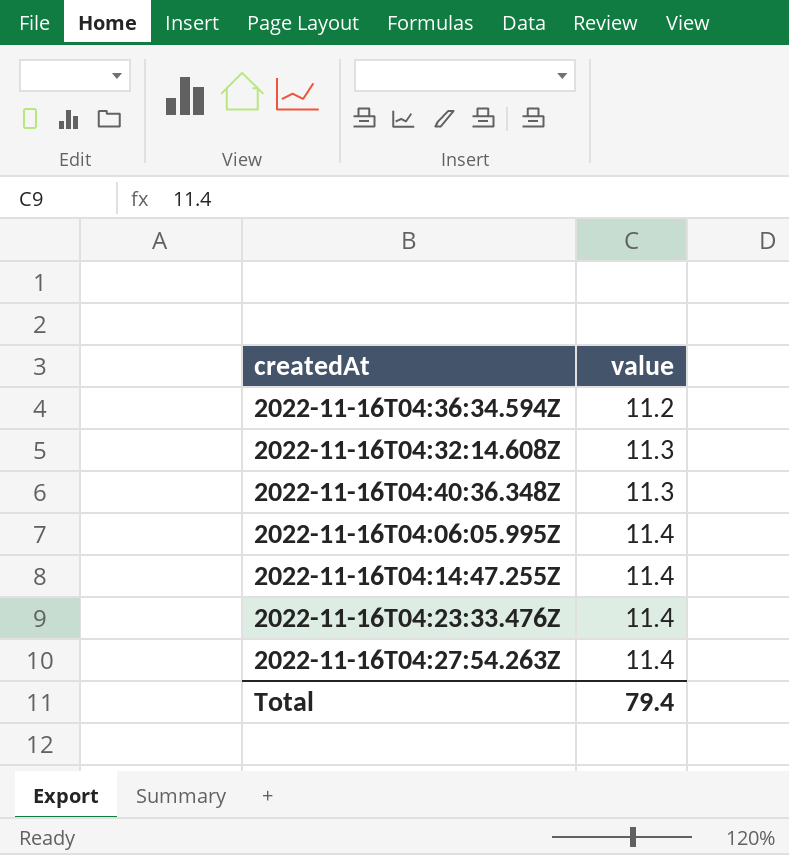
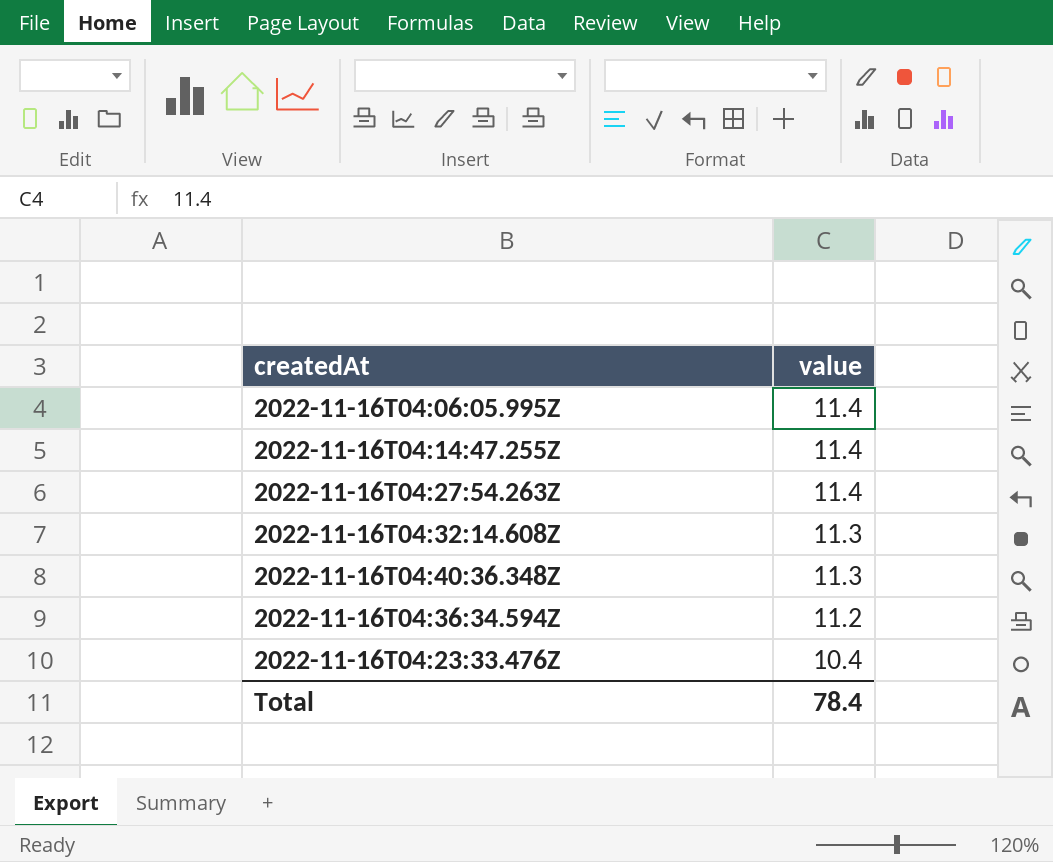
row order: value ascending -> value descending
2022-11-16T04:23:33.476Z | value: 11.4 -> 10.4
Total | value: 79.4 -> 78.4

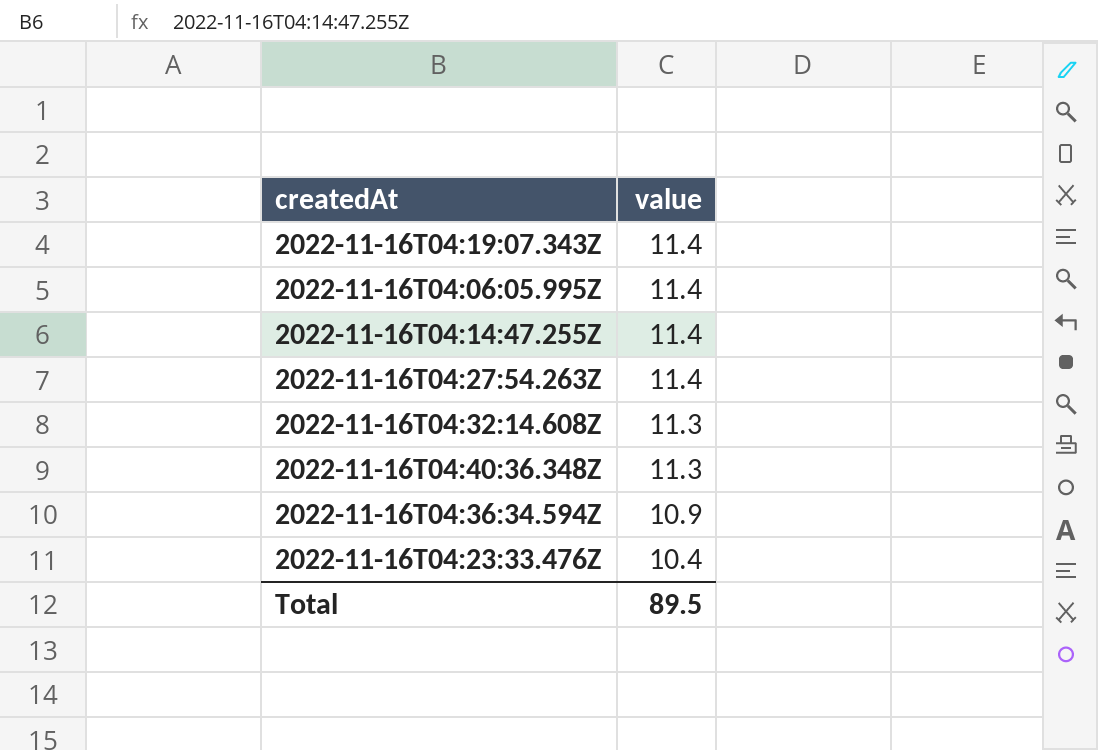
row 2022-11-16T04:19:07.343Z: none -> 11.4
2022-11-16T04:36:34.594Z | value: 11.2 -> 10.9
Total | value: 78.4 -> 89.5

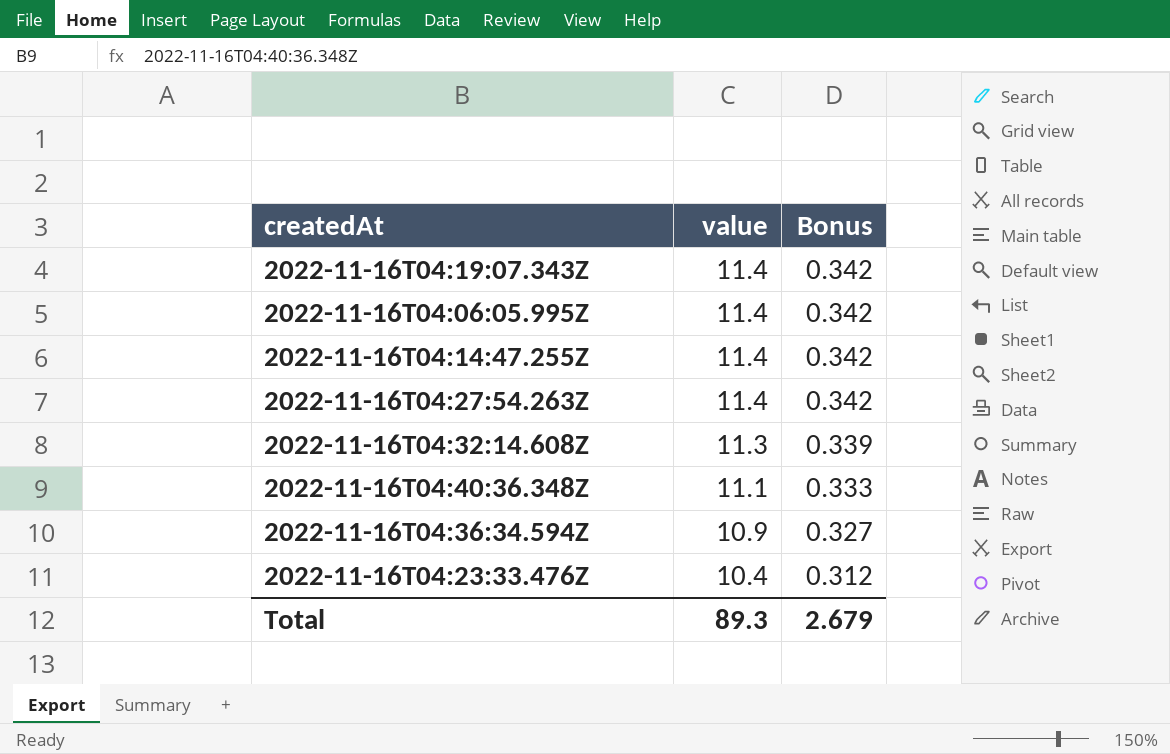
column Bonus | formula: none -> [value] * 0.03
2022-11-16T04:40:36.348Z | value: 11.3 -> 11.1
Total | value: 89.5 -> 89.3

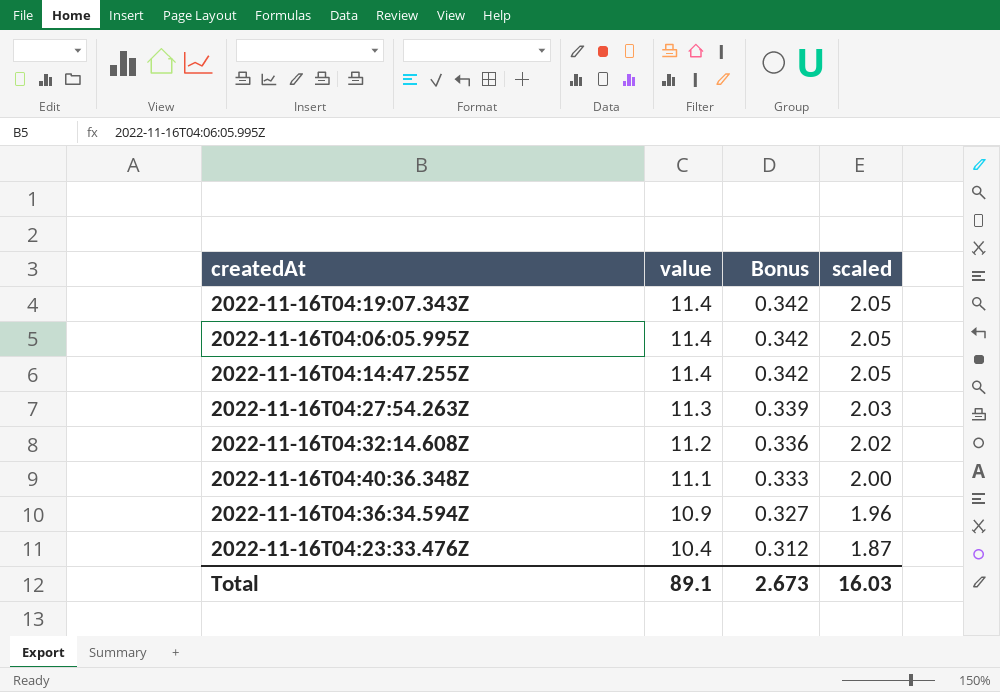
column scaled | formula: none -> [value] * 0.18
2022-11-16T04:27:54.263Z | value: 11.4 -> 11.3
2022-11-16T04:27:54.263Z | Bonus: 0.342 -> 0.339
2022-11-16T04:32:14.608Z | value: 11.3 -> 11.2
2022-11-16T04:32:14.608Z | Bonus: 0.339 -> 0.336
Total | value: 89.3 -> 89.1
Total | Bonus: 2.679 -> 2.673

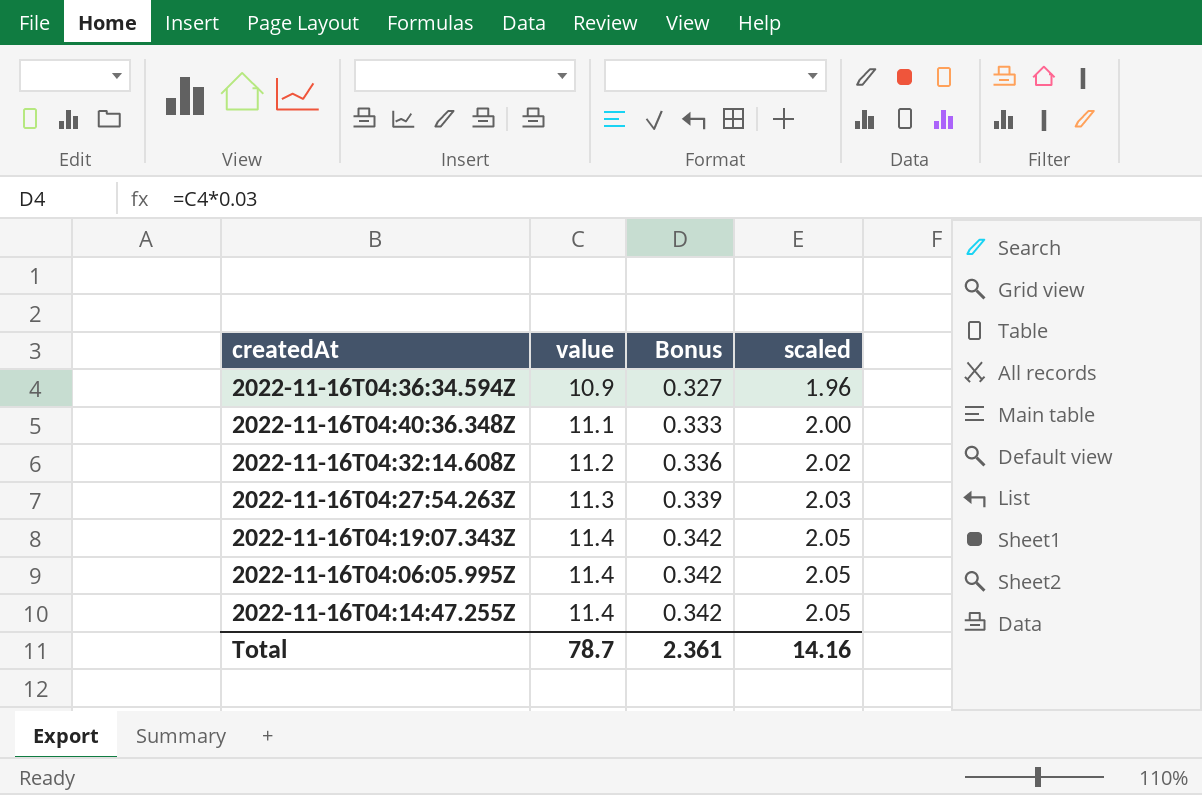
row order: value descending -> value ascending
row 2022-11-16T04:23:33.476Z: 10.4 | 0.312 | 1.87 -> none
Total | value: 89.1 -> 78.7
Total | Bonus: 2.673 -> 2.361
Total | scaled: 16.03 -> 14.16

